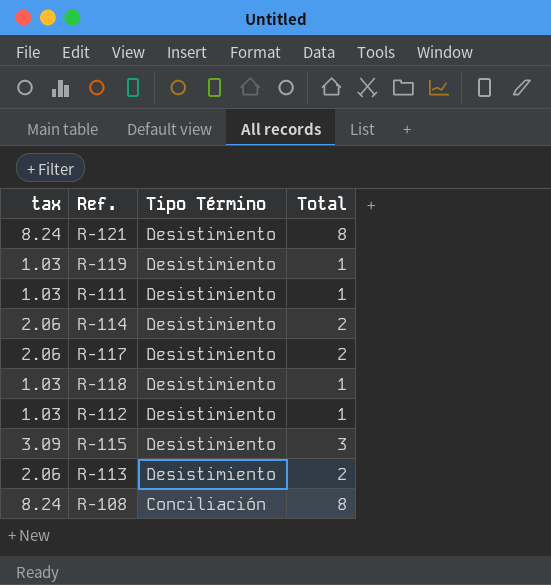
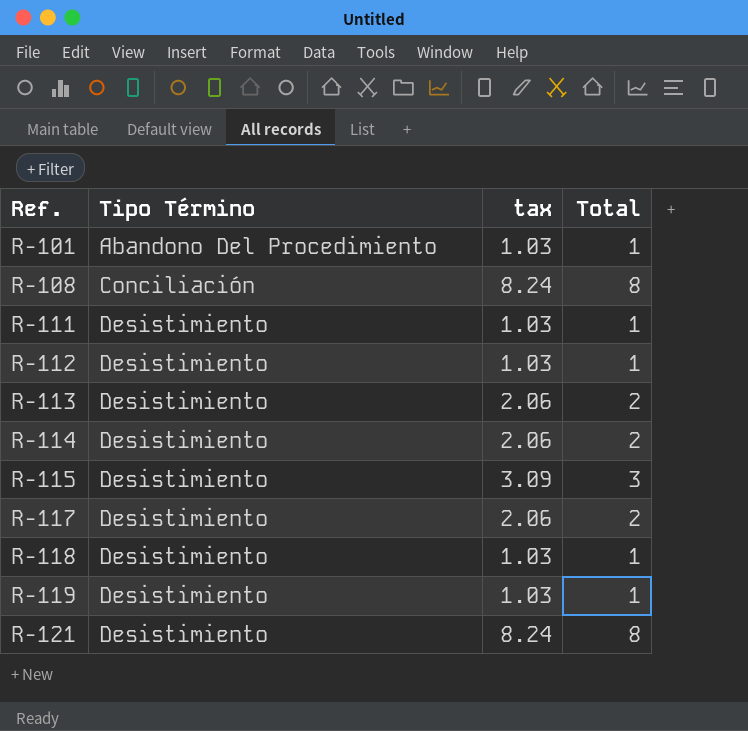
row order: Tipo Término descending -> Ref. ascending
column tax | position: 1 -> 3
row R-101: none -> Abandono Del Procedimiento | 1.03 | 1

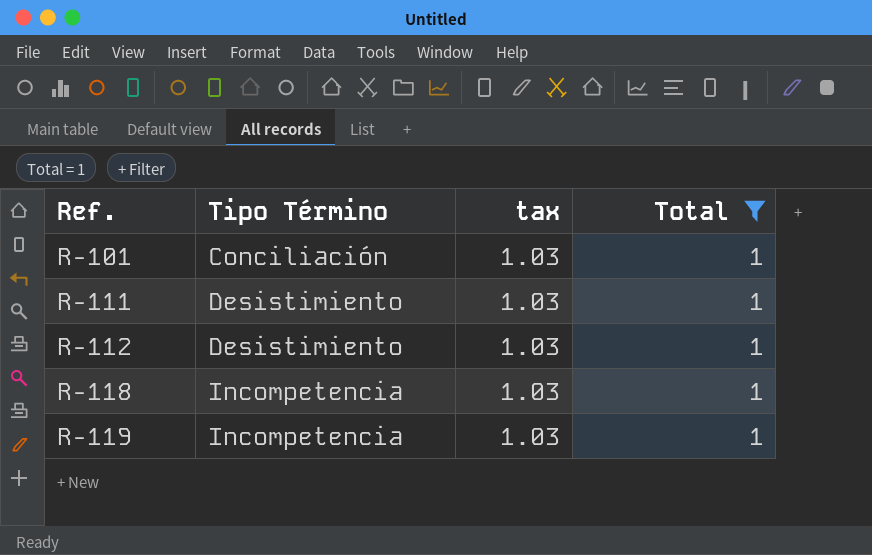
filter: none -> Total = 1
R-101 | Tipo Término: Abandono Del Procedimiento -> Conciliación
R-118 | Tipo Término: Desistimiento -> Incompetencia
R-119 | Tipo Término: Desistimiento -> Incompetencia

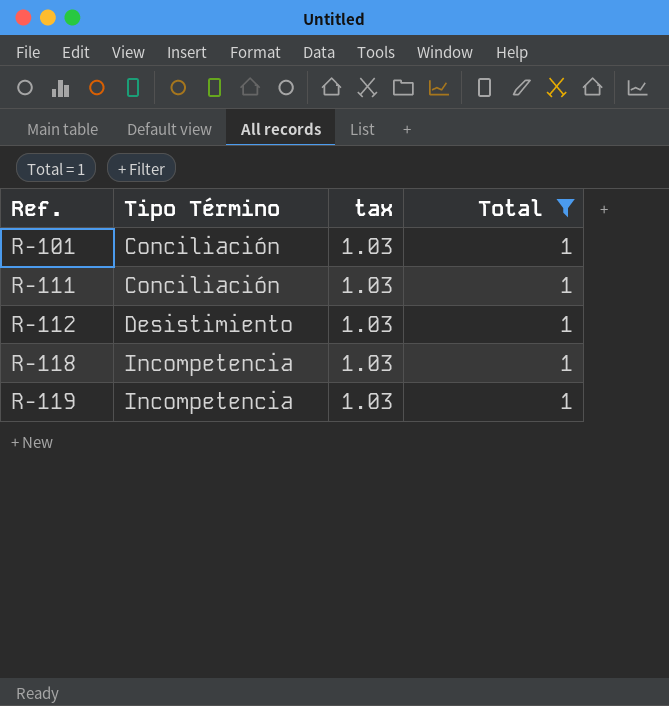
R-111 | Tipo Término: Desistimiento -> Conciliación

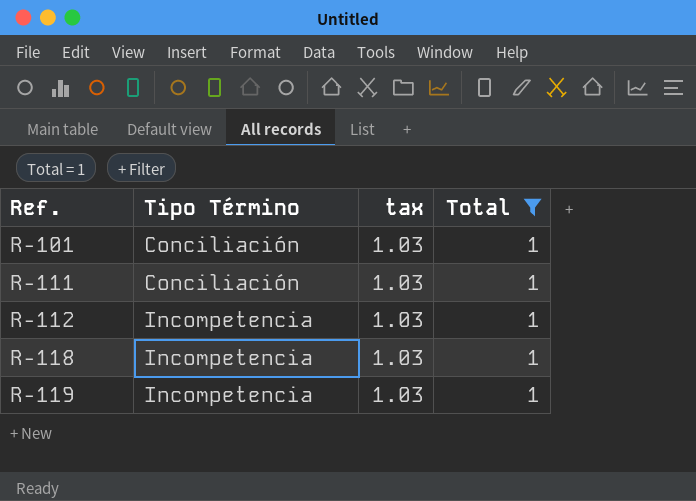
R-112 | Tipo Término: Desistimiento -> Incompetencia

